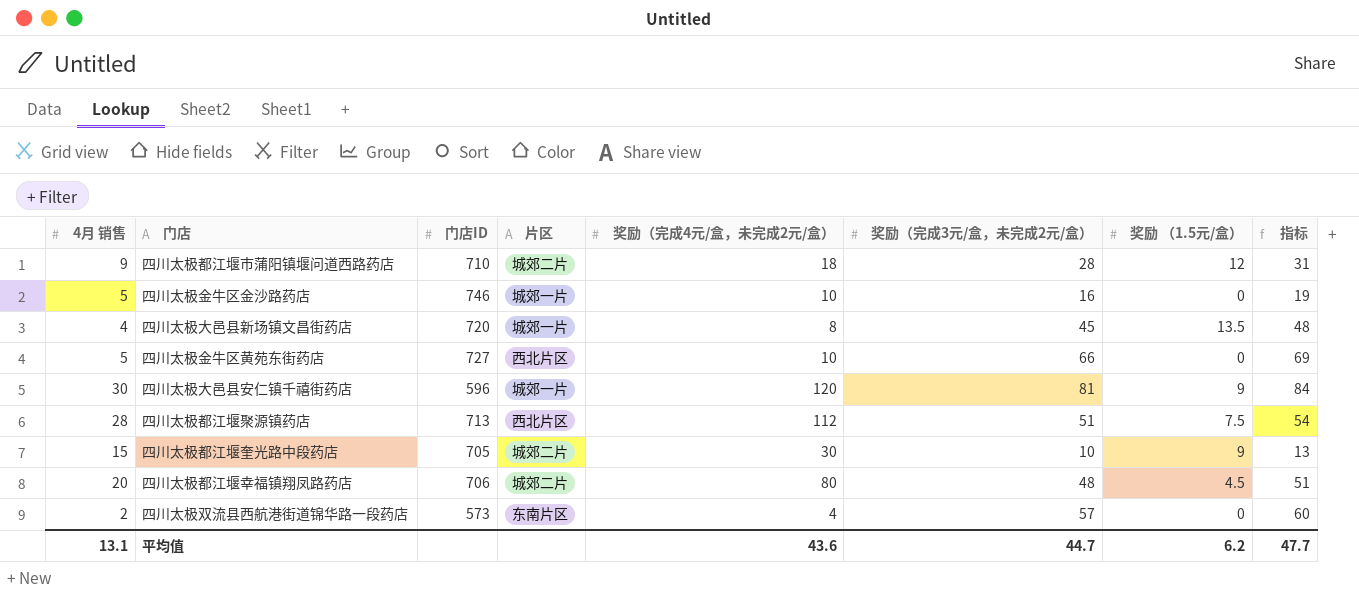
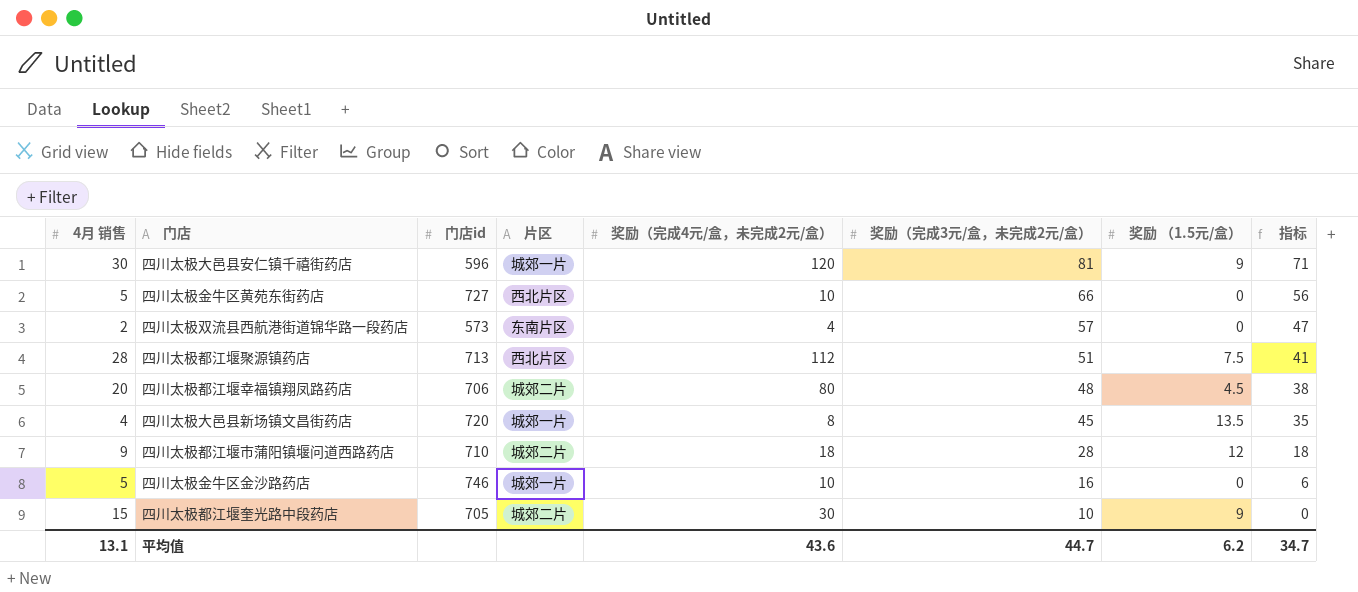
row order: none -> 奖励（完成3元/盒，未完成2元/盒） descending
column name: 门店ID -> 门店id
column 指标 | formula: [奖励（完成3元/盒，未完成2元/盒）] + 3 -> [奖励（完成3元/盒，未完成2元/盒）] - 10
平均值 | 指标: 47.7 -> 34.7

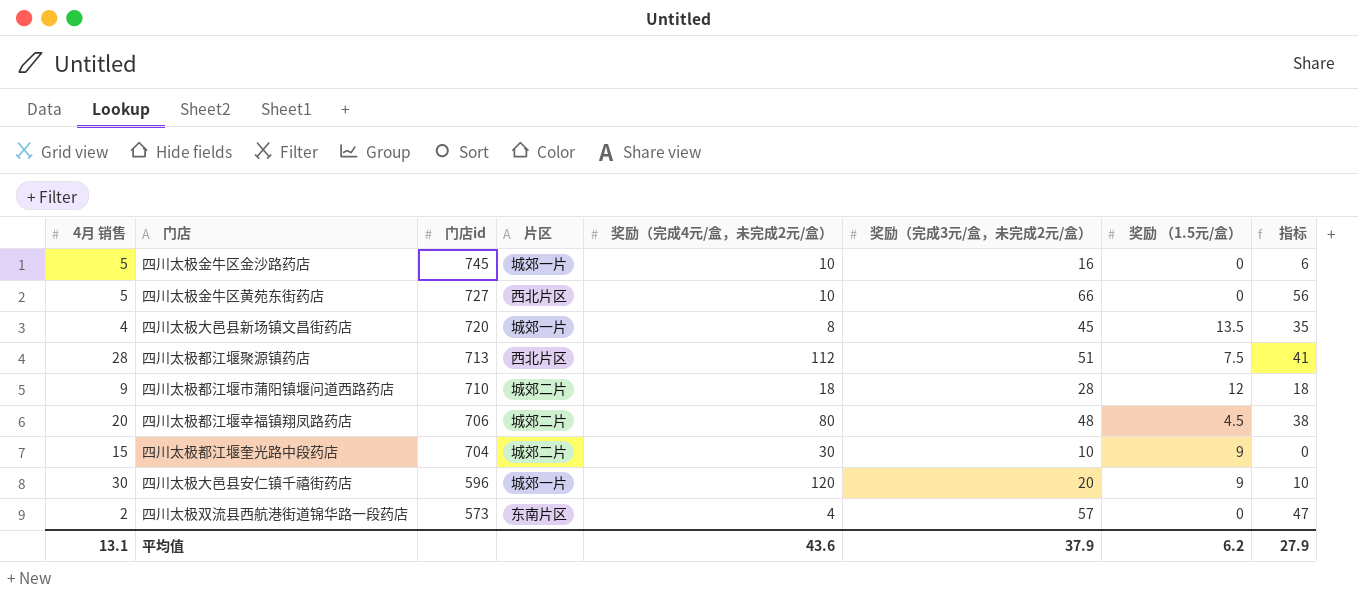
row order: 奖励（完成3元/盒，未完成2元/盒） descending -> 门店id descending
四川太极金牛区金沙路药店 | 门店id: 746 -> 745
四川太极都江堰奎光路中段药店 | 门店id: 705 -> 704
四川太极大邑县安仁镇千禧街药店 | 奖励（完成3元/盒，未完成2元/盒）: 81 -> 20
四川太极大邑县安仁镇千禧街药店 | 指标: 71 -> 10
平均值 | 奖励（完成3元/盒，未完成2元/盒）: 44.7 -> 37.9
平均值 | 指标: 34.7 -> 27.9

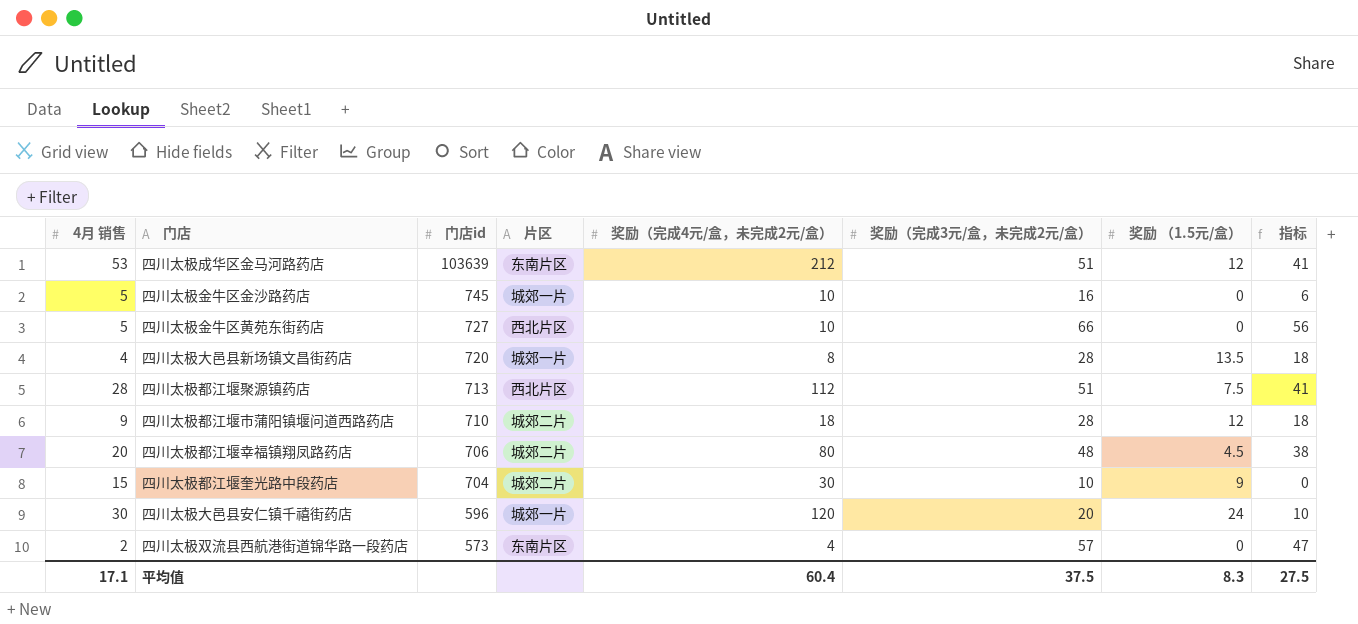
row 四川太极成华区金马河路药店: none -> 53 | 103639 | 东南片区 | 212 | 51 | 12 | 41
四川太极大邑县新场镇文昌街药店 | 奖励（完成3元/盒，未完成2元/盒）: 45 -> 28
四川太极大邑县新场镇文昌街药店 | 指标: 35 -> 18
四川太极大邑县安仁镇千禧街药店 | 奖励 （1.5元/盒）: 9 -> 24
平均值 | 4月 销售: 13.1 -> 17.1
平均值 | 奖励（完成4元/盒，未完成2元/盒）: 43.6 -> 60.4
平均值 | 奖励（完成3元/盒，未完成2元/盒）: 37.9 -> 37.5
平均值 | 奖励 （1.5元/盒）: 6.2 -> 8.3
平均值 | 指标: 27.9 -> 27.5

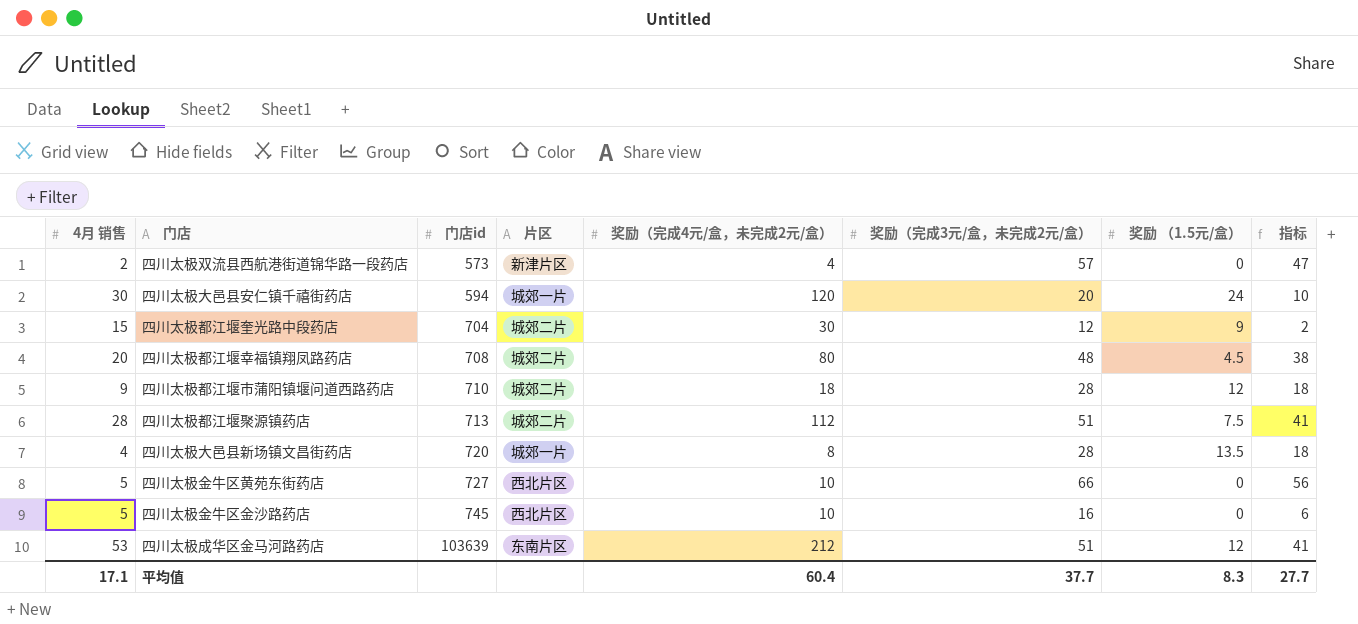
row order: 门店id descending -> 门店id ascending
四川太极双流县西航港街道锦华路一段药店 | 片区: 东南片区 -> 新津片区
四川太极大邑县安仁镇千禧街药店 | 门店id: 596 -> 594
四川太极都江堰奎光路中段药店 | 奖励（完成3元/盒，未完成2元/盒）: 10 -> 12
四川太极都江堰奎光路中段药店 | 指标: 0 -> 2
四川太极都江堰幸福镇翔凤路药店 | 门店id: 706 -> 708
四川太极都江堰聚源镇药店 | 片区: 西北片区 -> 城郊二片
四川太极金牛区金沙路药店 | 片区: 城郊一片 -> 西北片区
平均值 | 奖励（完成3元/盒，未完成2元/盒）: 37.5 -> 37.7
平均值 | 指标: 27.5 -> 27.7

